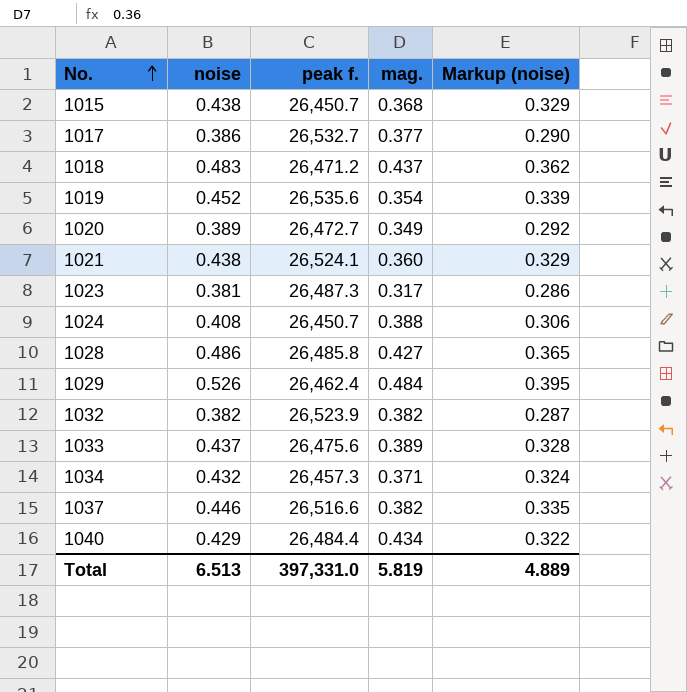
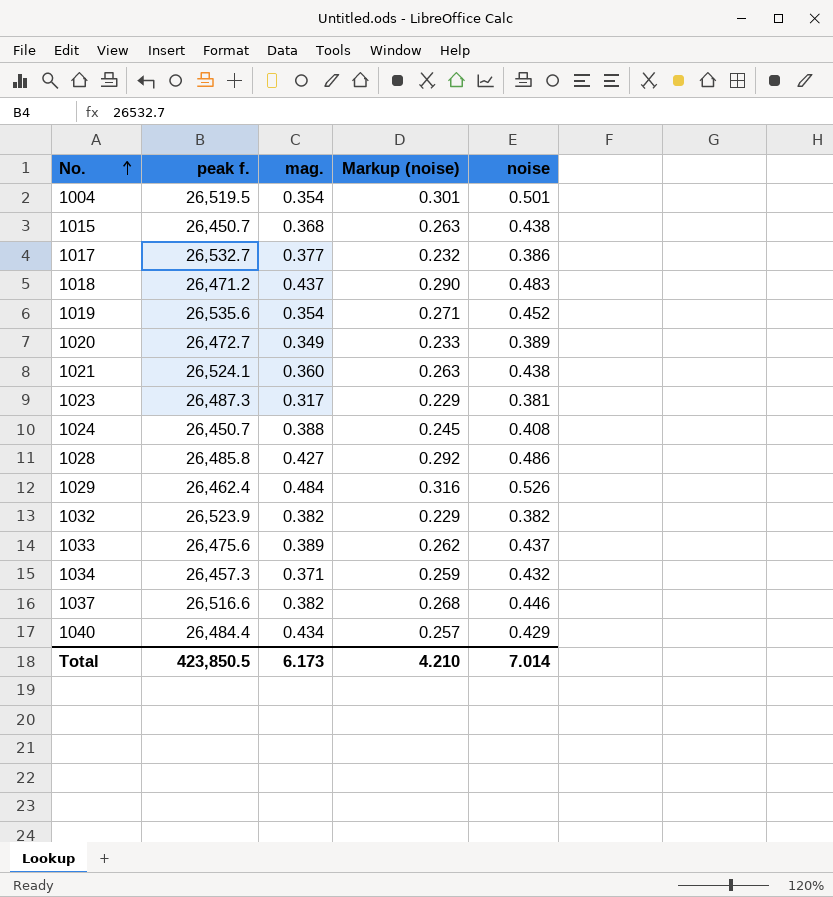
column Markup (noise) | formula: [noise] * 0.75 -> [noise] * 0.6
column noise | position: 2 -> 5
row 1004: none -> 26,519.5 | 0.354 | 0.301 | 0.501
Total | peak f.: 397,331.0 -> 423,850.5
Total | mag.: 5.819 -> 6.173
Total | Markup (noise): 4.889 -> 4.210
Total | noise: 6.513 -> 7.014

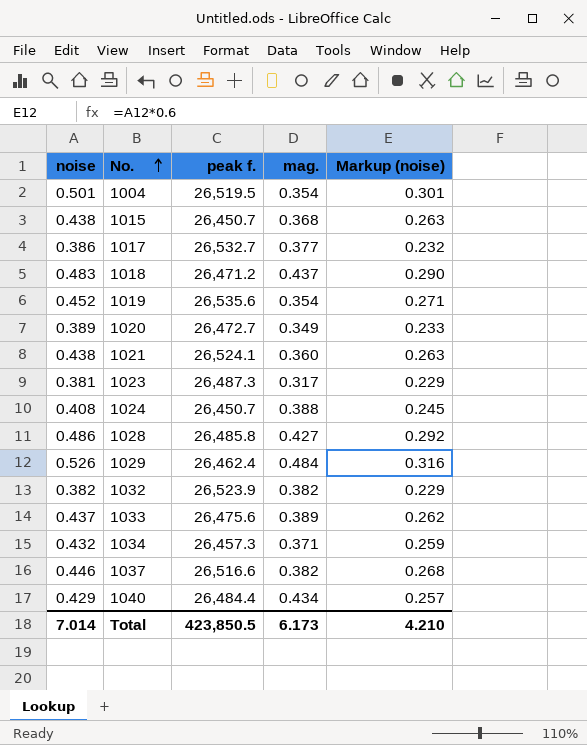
column noise | position: 5 -> 1

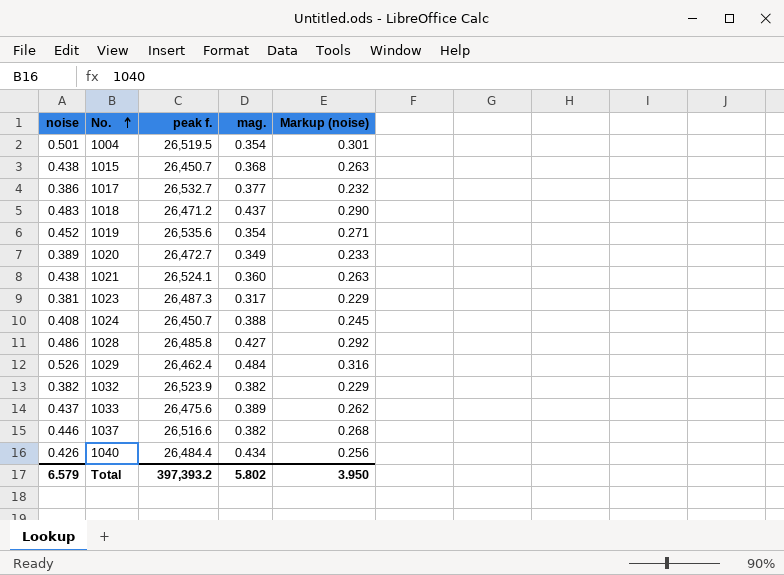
row 1034: 0.432 | 26,457.3 | 0.371 | 0.259 -> none
1040 | noise: 0.429 -> 0.426
1040 | Markup (noise): 0.257 -> 0.256
Total | noise: 7.014 -> 6.579
Total | peak f.: 423,850.5 -> 397,393.2
Total | mag.: 6.173 -> 5.802
Total | Markup (noise): 4.210 -> 3.950

